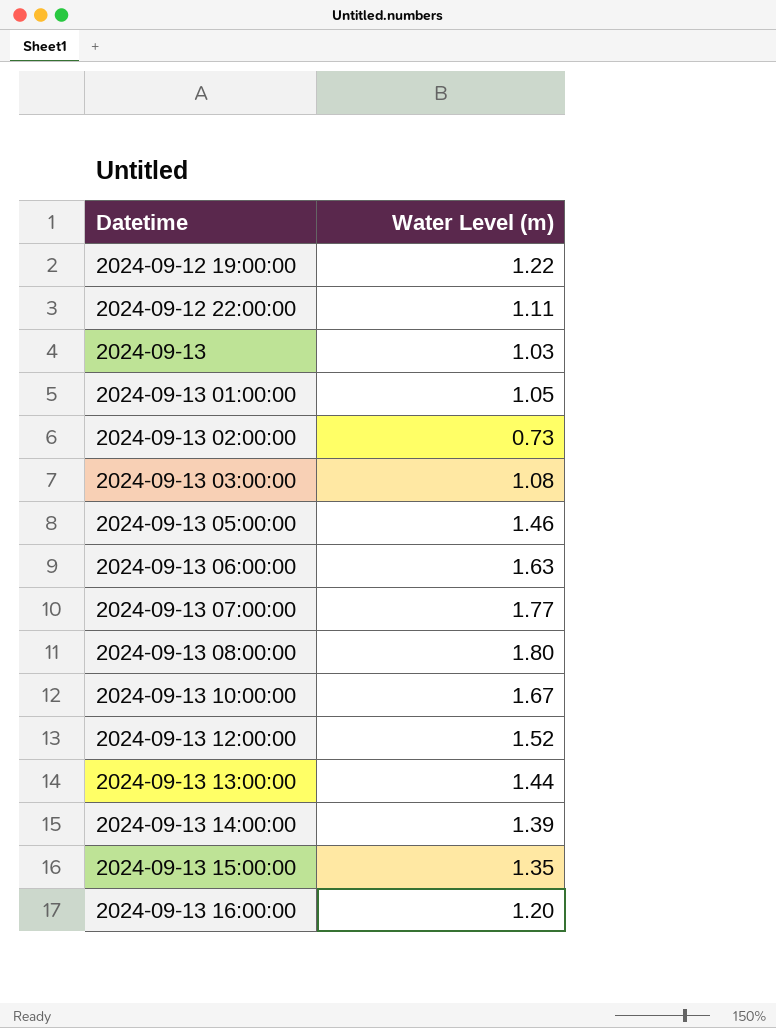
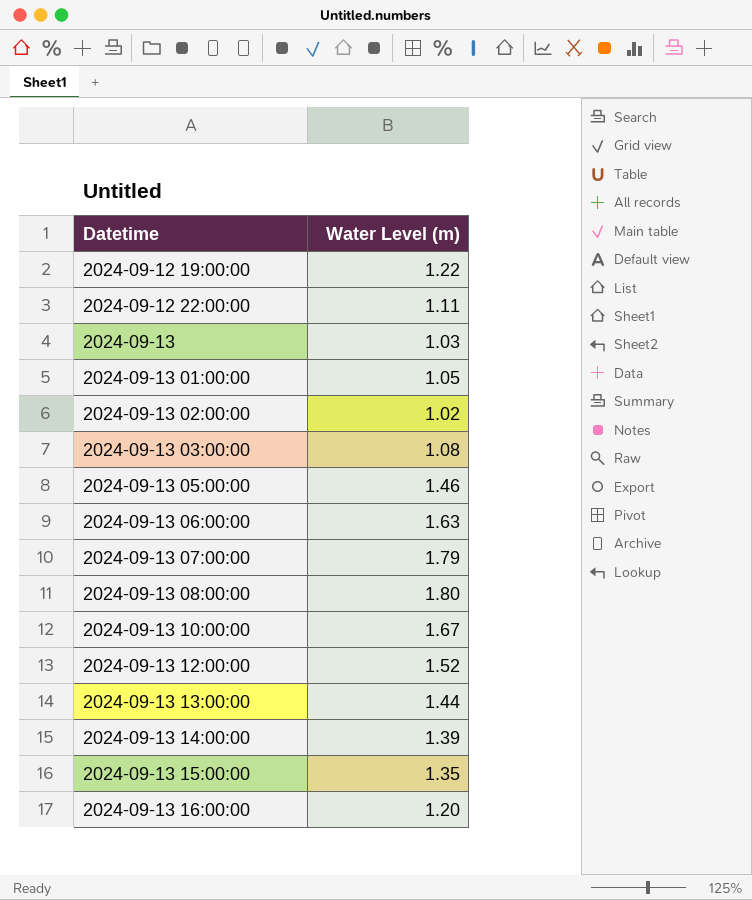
2024-09-13 02:00:00 | Water Level (m): 0.73 -> 1.02
2024-09-13 07:00:00 | Water Level (m): 1.77 -> 1.79

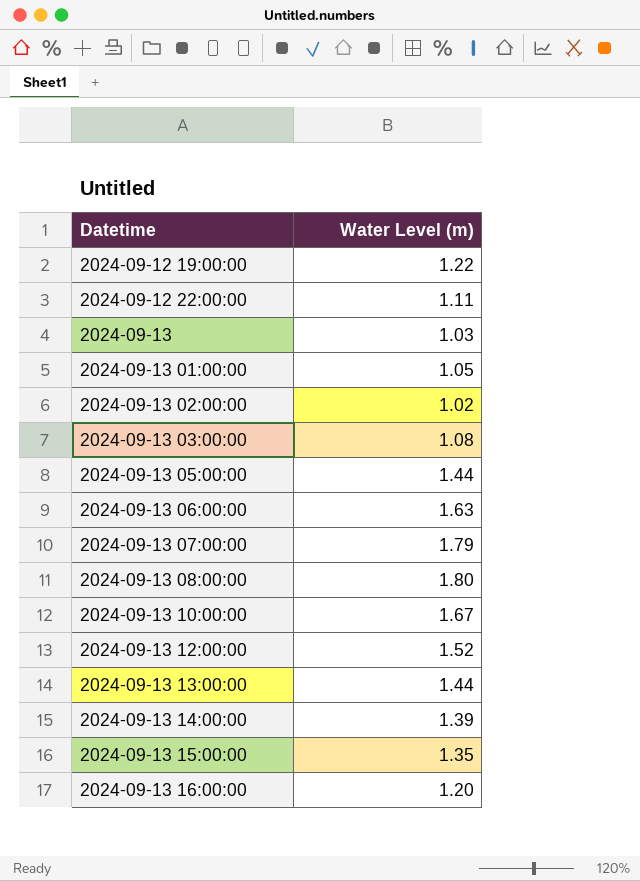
2024-09-13 05:00:00 | Water Level (m): 1.46 -> 1.44

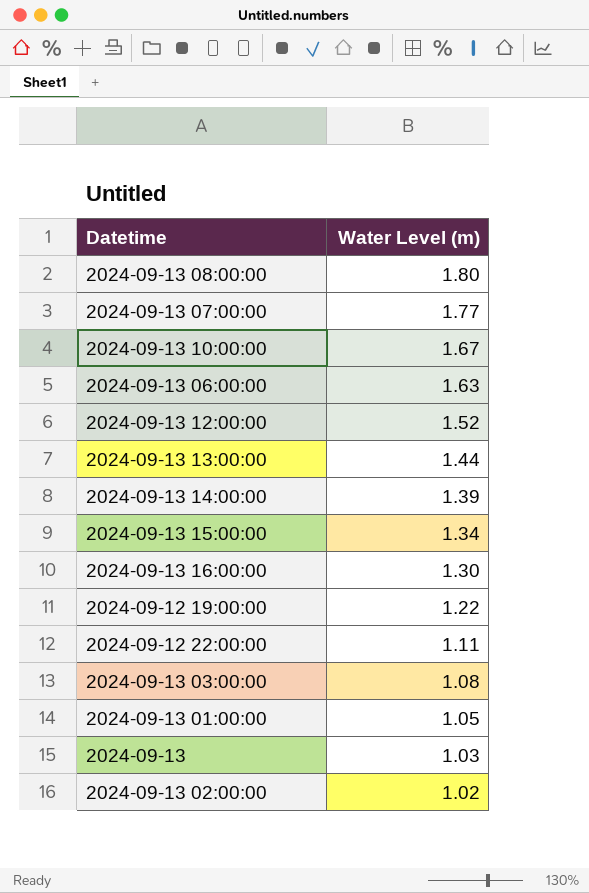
row order: Datetime ascending -> Water Level (m) descending
row 2024-09-13 05:00:00: 1.44 -> none
2024-09-13 07:00:00 | Water Level (m): 1.79 -> 1.77
2024-09-13 15:00:00 | Water Level (m): 1.35 -> 1.34
2024-09-13 16:00:00 | Water Level (m): 1.20 -> 1.30

